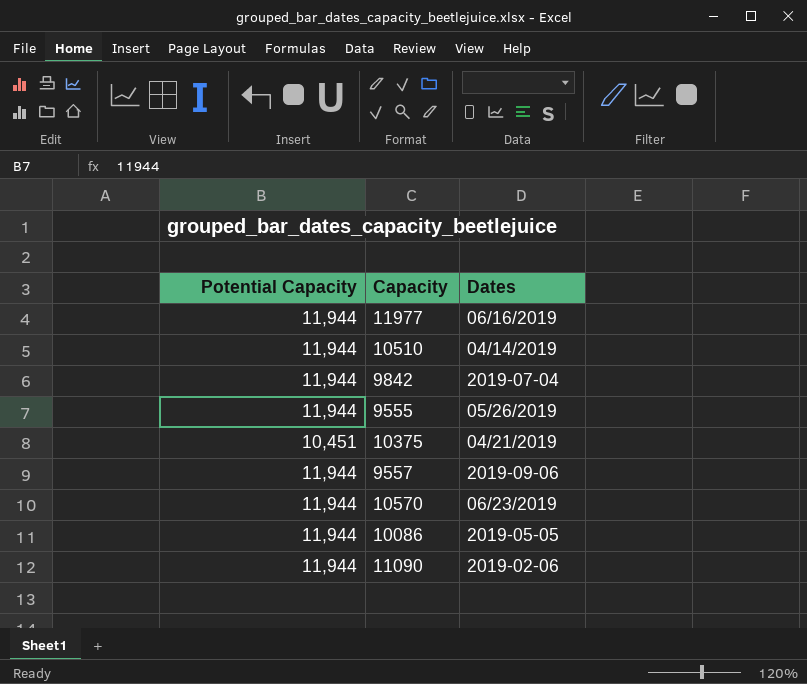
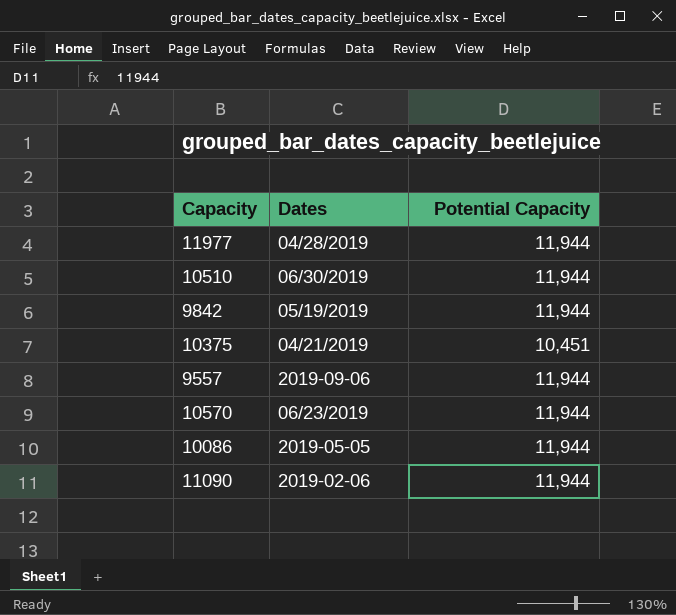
column Potential Capacity | position: 1 -> 3
row 9555: 11,944 | 05/26/2019 -> none
11977 | Dates: 06/16/2019 -> 04/28/2019
10510 | Dates: 04/14/2019 -> 06/30/2019
9842 | Dates: 2019-07-04 -> 05/19/2019

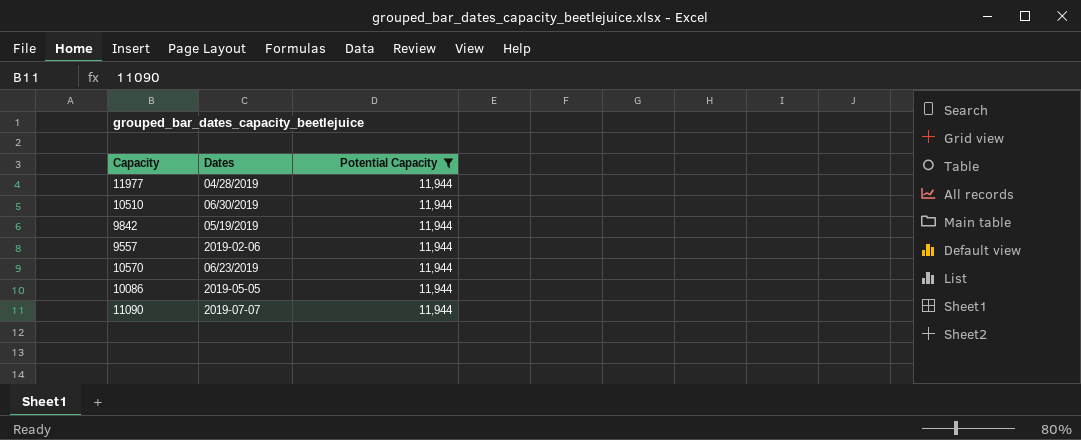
filter: none -> Potential Capacity = 11,944
9557 | Dates: 2019-09-06 -> 2019-02-06
11090 | Dates: 2019-02-06 -> 2019-07-07

